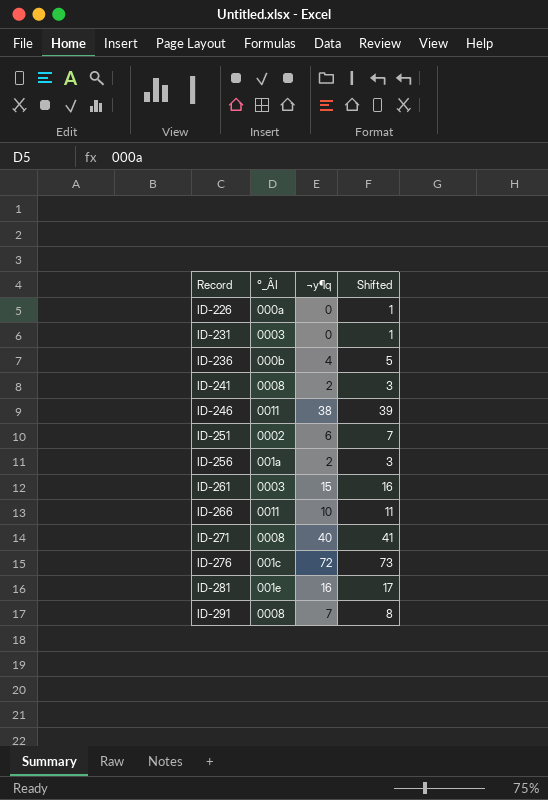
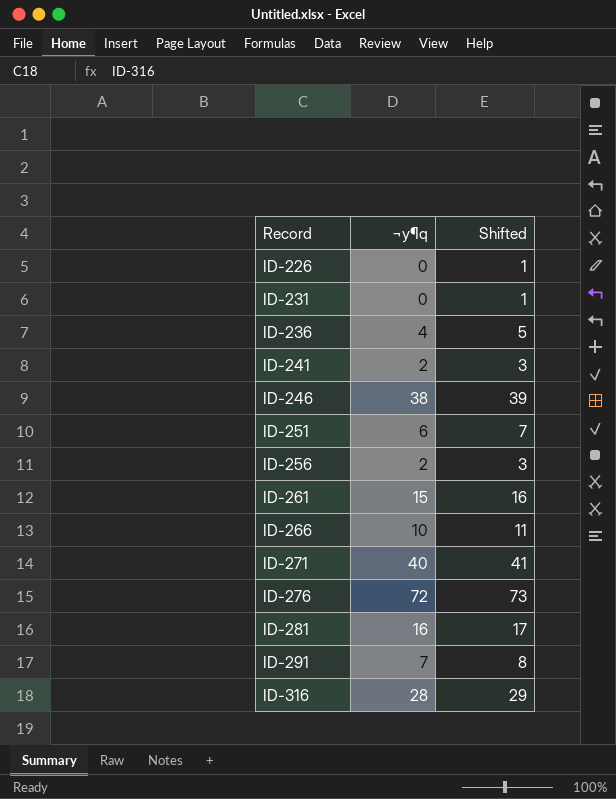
column °_ÂI | position: 2 -> none
row ID-316: none -> 28 | 29

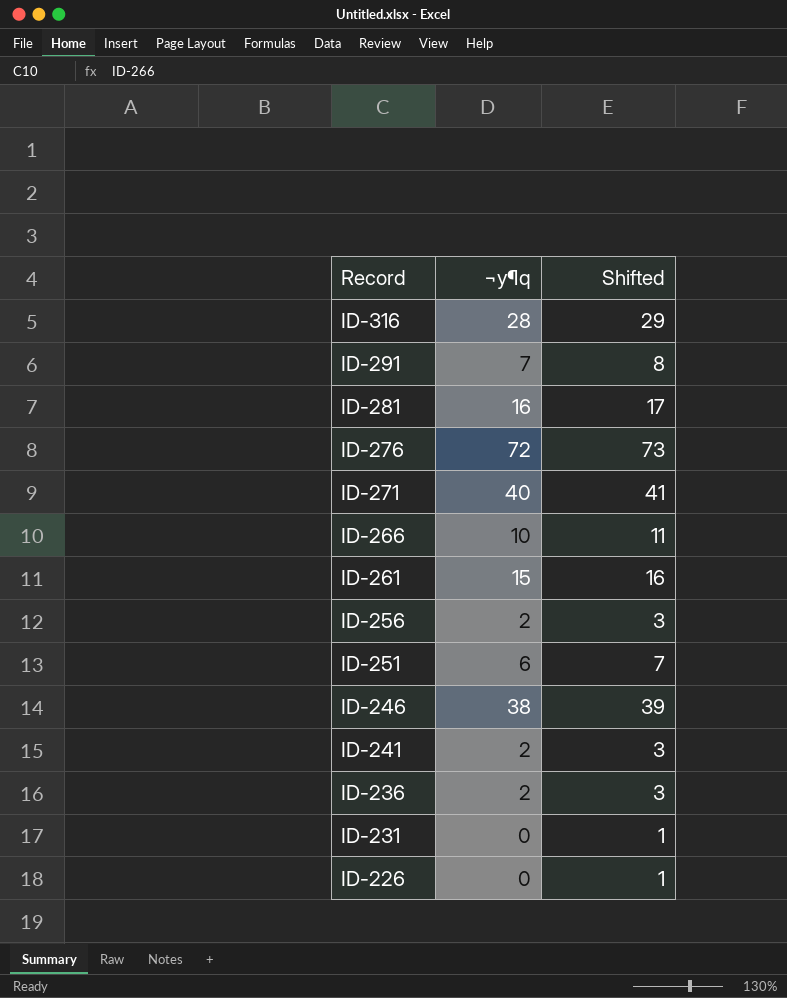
row order: Record ascending -> Record descending
ID-236 | ¬y¶q: 4 -> 2
ID-236 | Shifted: 5 -> 3

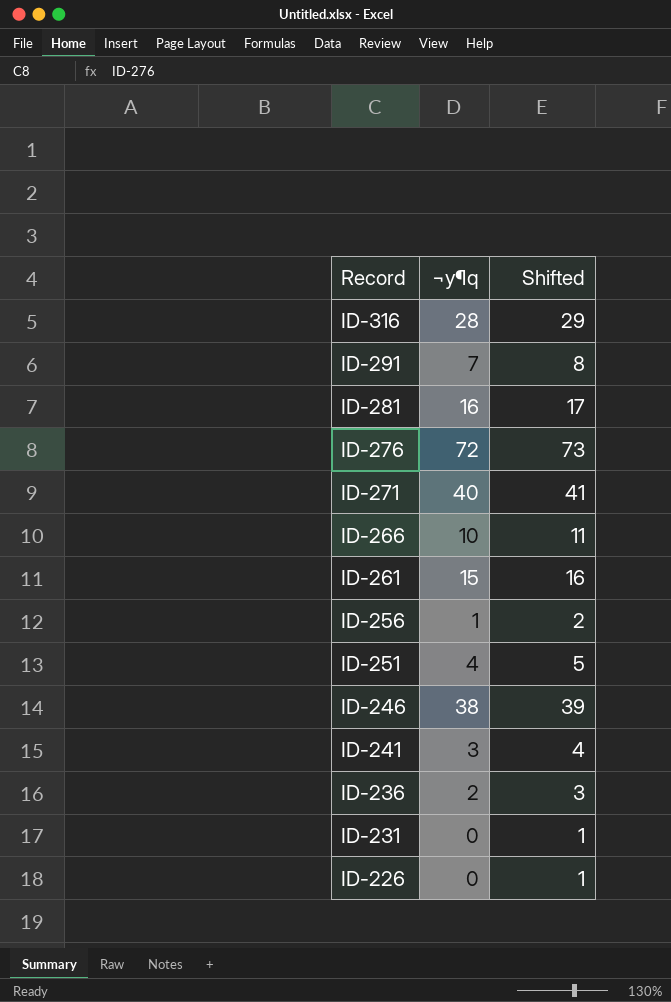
ID-256 | ¬y¶q: 2 -> 1
ID-256 | Shifted: 3 -> 2
ID-251 | ¬y¶q: 6 -> 4
ID-251 | Shifted: 7 -> 5
ID-241 | ¬y¶q: 2 -> 3
ID-241 | Shifted: 3 -> 4

